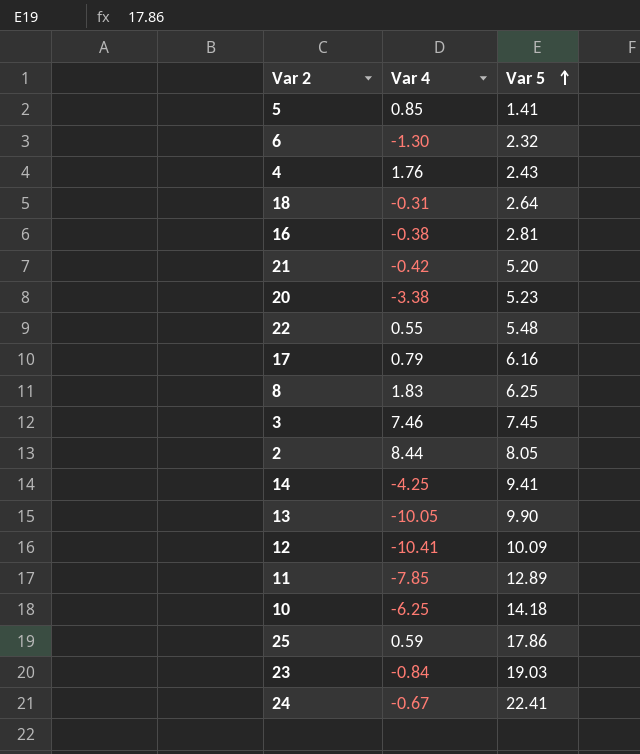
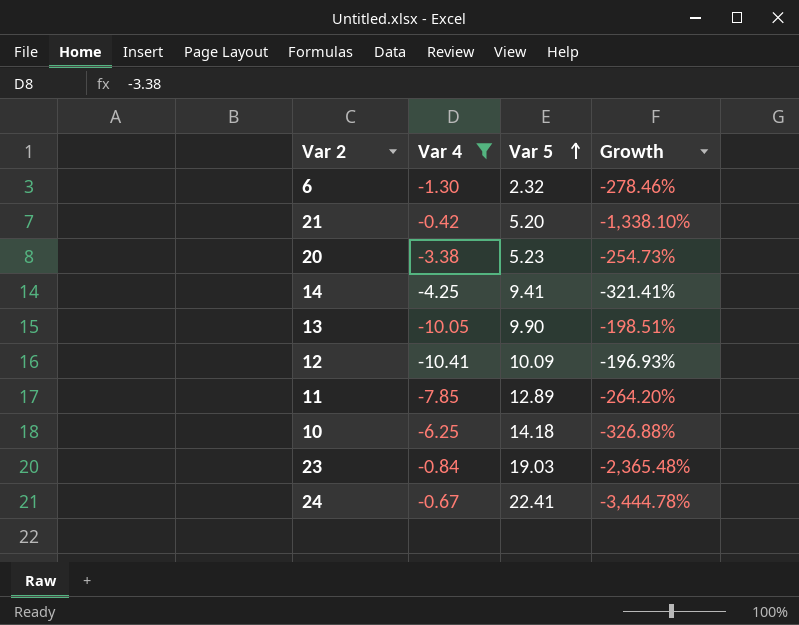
filter: none -> Var 4 <= -0.42
column Growth | formula: none -> ([Var 5] - [Var 4]) / [Var 4]

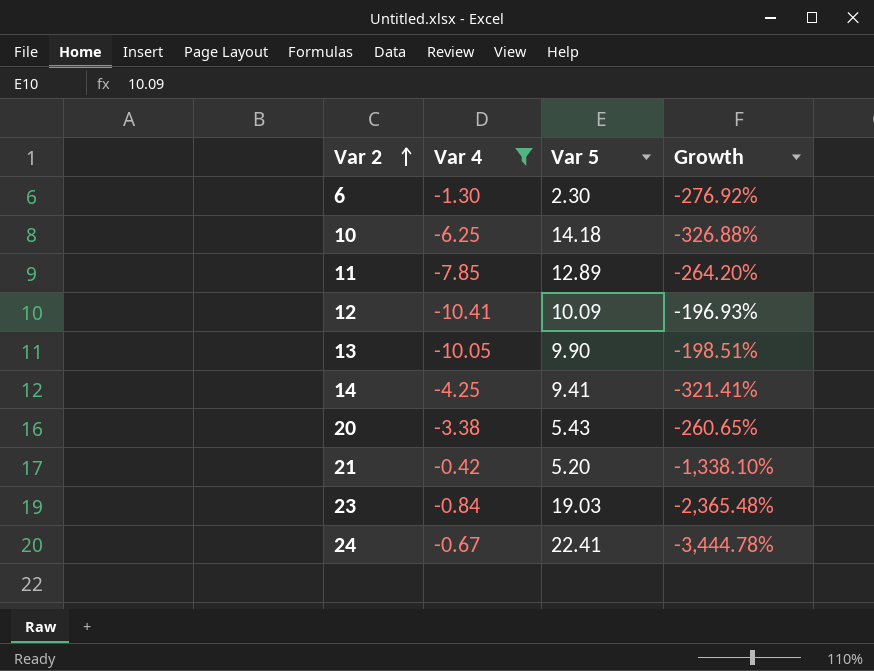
row order: Var 5 ascending -> Var 2 ascending
6 | Var 5: 2.32 -> 2.30
6 | Growth: -278.46% -> -276.92%
20 | Var 5: 5.23 -> 5.43
20 | Growth: -254.73% -> -260.65%

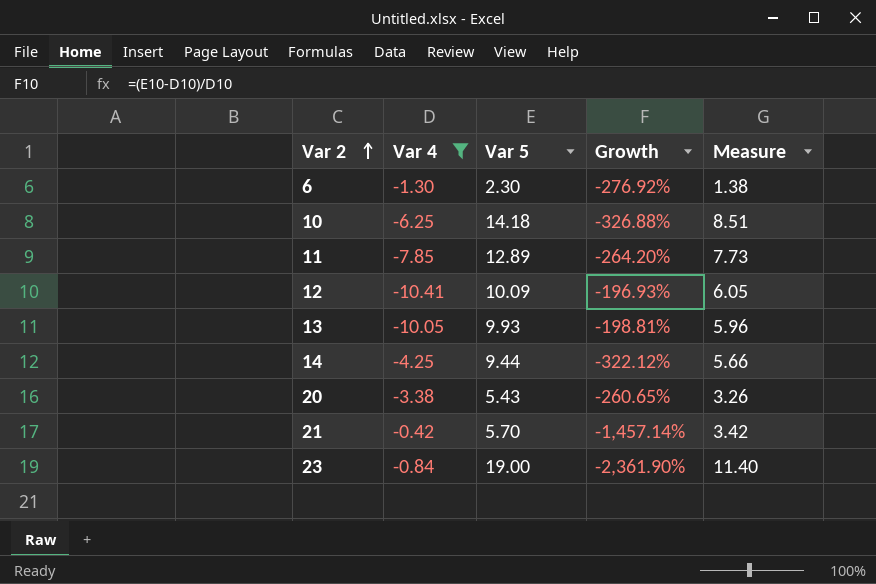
column Measure | formula: none -> [Var 5] * 0.6
row 24: -0.67 | 22.41 | -3,444.78% -> none
13 | Var 5: 9.90 -> 9.93
13 | Growth: -198.51% -> -198.81%
14 | Var 5: 9.41 -> 9.44
14 | Growth: -321.41% -> -322.12%
21 | Var 5: 5.20 -> 5.70
21 | Growth: -1,338.10% -> -1,457.14%
23 | Var 5: 19.03 -> 19.00
23 | Growth: -2,365.48% -> -2,361.90%

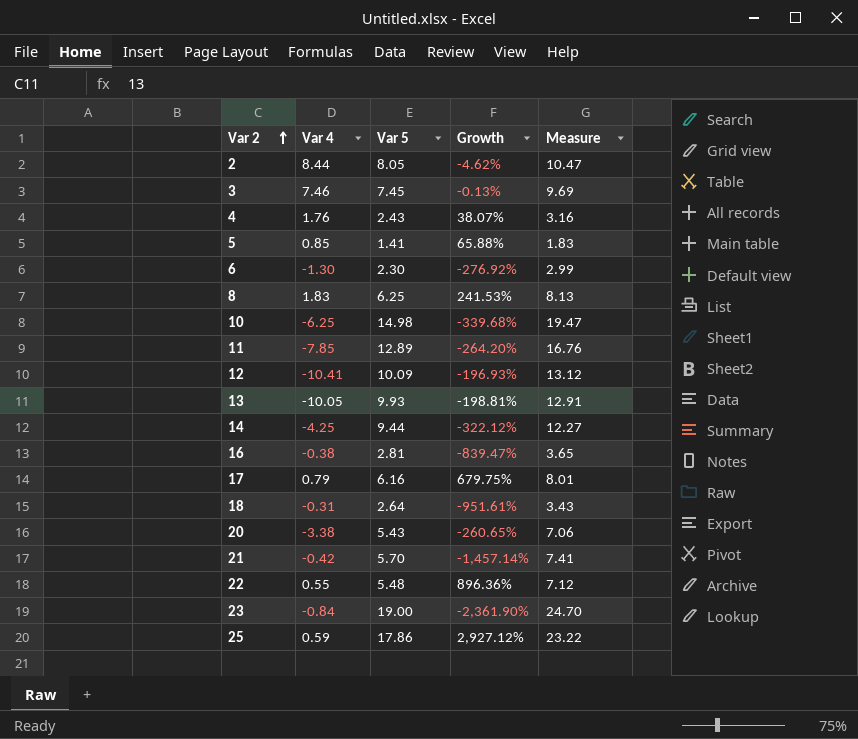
filter: Var 4 <= -0.42 -> none
column Measure | formula: [Var 5] * 0.6 -> [Var 5] * 1.3
10 | Var 5: 14.18 -> 14.98
10 | Growth: -326.88% -> -339.68%

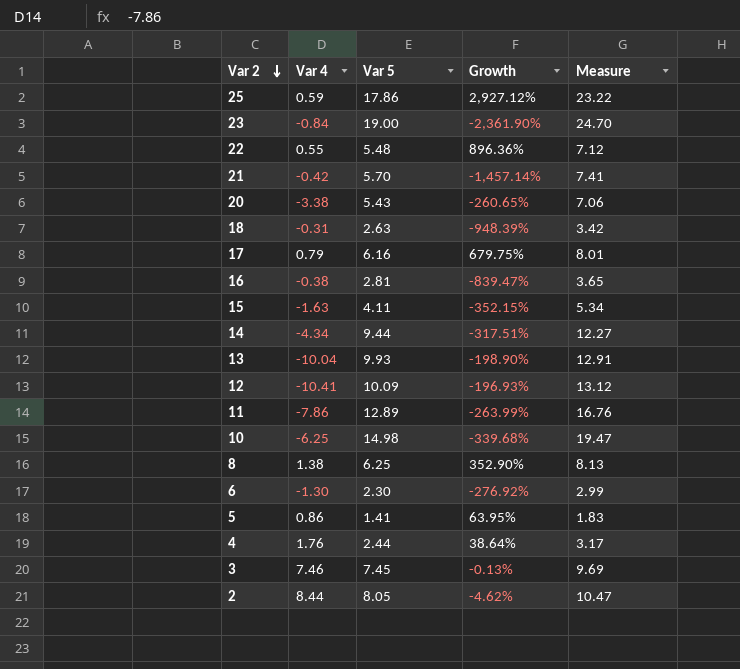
row order: Var 2 ascending -> Var 2 descending
18 | Var 5: 2.64 -> 2.63
18 | Growth: -951.61% -> -948.39%
18 | Measure: 3.43 -> 3.42
row 15: none -> -1.63 | 4.11 | -352.15% | 5.34
14 | Var 4: -4.25 -> -4.34
14 | Growth: -322.12% -> -317.51%
13 | Var 4: -10.05 -> -10.04
13 | Growth: -198.81% -> -198.90%
11 | Var 4: -7.85 -> -7.86
11 | Growth: -264.20% -> -263.99%
8 | Var 4: 1.83 -> 1.38
8 | Growth: 241.53% -> 352.90%
5 | Var 4: 0.85 -> 0.86
5 | Growth: 65.88% -> 63.95%
4 | Var 5: 2.43 -> 2.44
4 | Growth: 38.07% -> 38.64%
4 | Measure: 3.16 -> 3.17

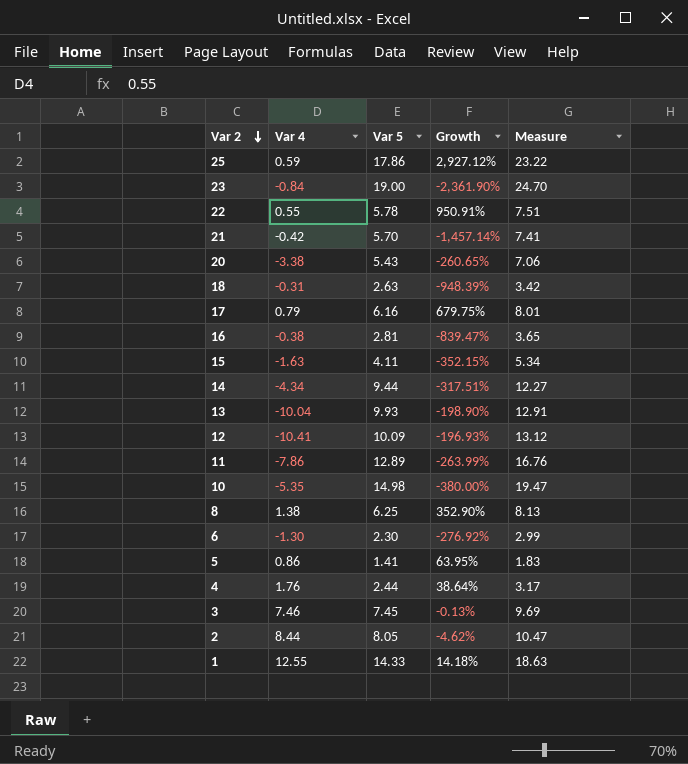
22 | Var 5: 5.48 -> 5.78
22 | Growth: 896.36% -> 950.91%
22 | Measure: 7.12 -> 7.51
10 | Var 4: -6.25 -> -5.35
10 | Growth: -339.68% -> -380.00%
row 1: none -> 12.55 | 14.33 | 14.18% | 18.63

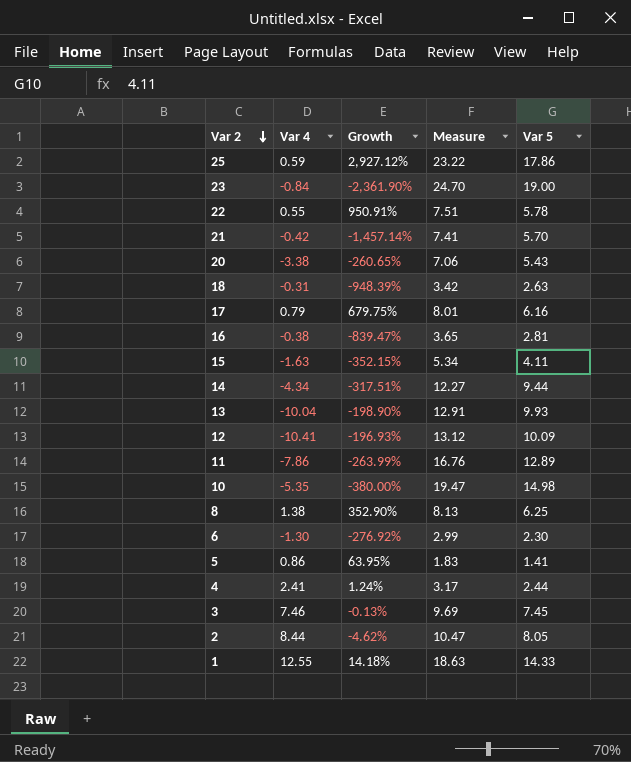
column Var 5 | position: 3 -> 5
4 | Var 4: 1.76 -> 2.41
4 | Growth: 38.64% -> 1.24%

